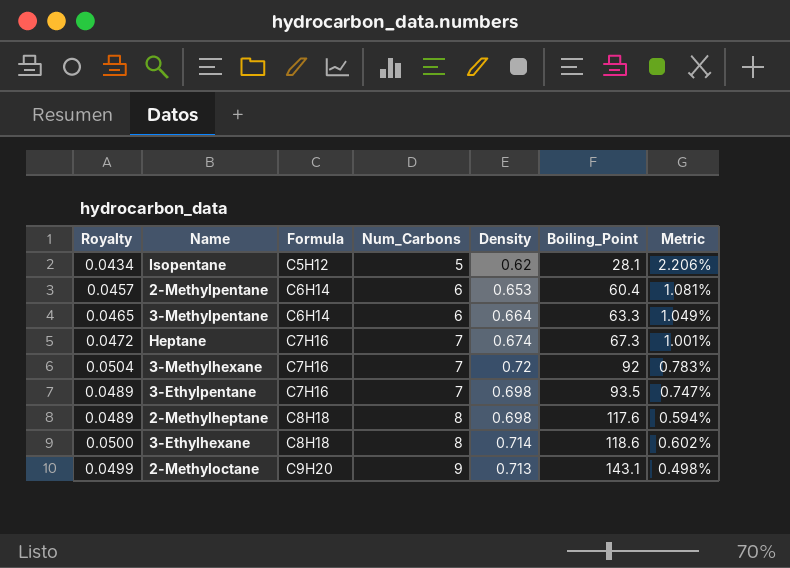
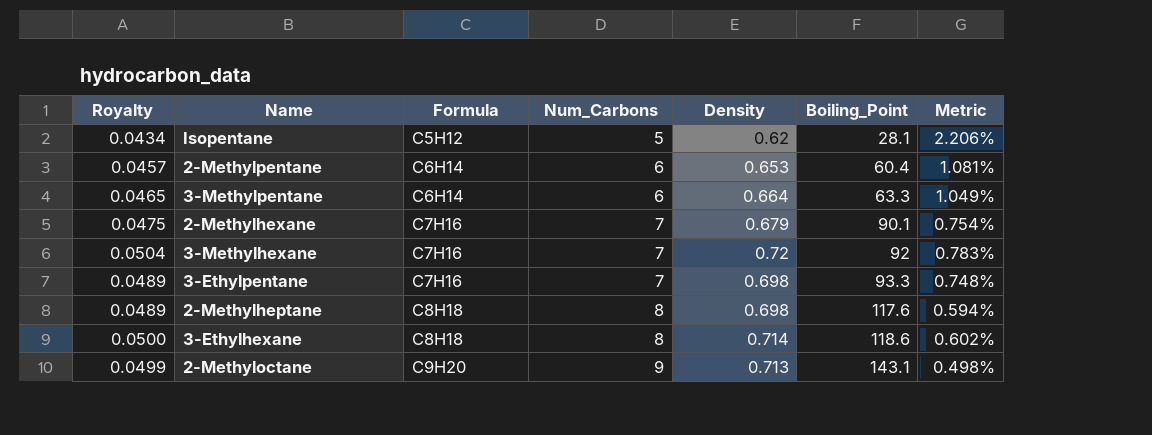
row Heptane: 0.0472 | C7H16 | 7 | 0.674 | 67.3 | 1.001% -> none
row 2-Methylhexane: none -> 0.0475 | C7H16 | 7 | 0.679 | 90.1 | 0.754%
3-Ethylpentane | Boiling_Point: 93.5 -> 93.3
3-Ethylpentane | Metric: 0.747% -> 0.748%

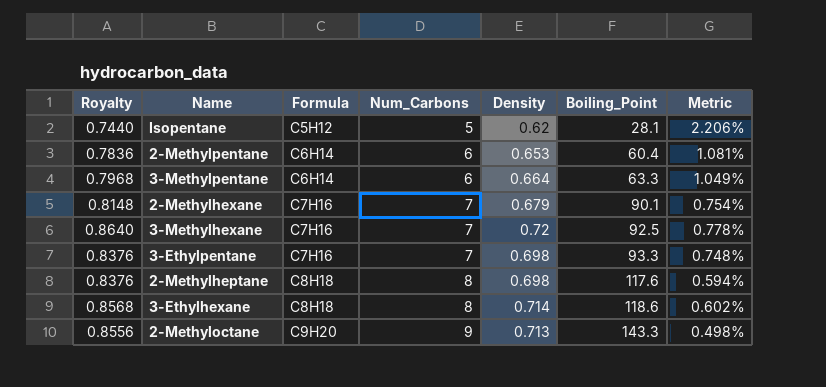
column Royalty | formula: [Density] * 0.07 -> [Density] * 1.2
3-Methylhexane | Boiling_Point: 92 -> 92.5
3-Methylhexane | Metric: 0.783% -> 0.778%
2-Methyloctane | Boiling_Point: 143.1 -> 143.3

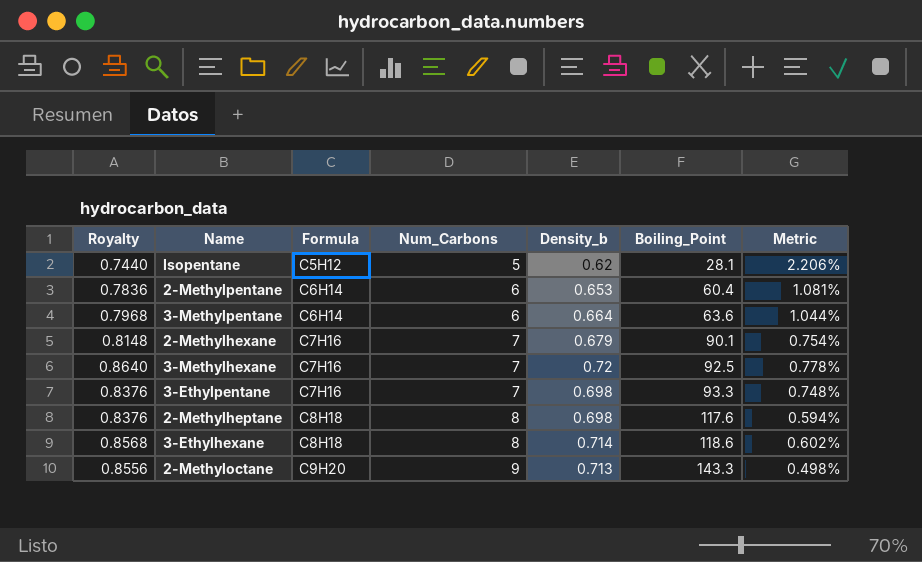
column name: Density -> Density_b
3-Methylpentane | Boiling_Point: 63.3 -> 63.6
3-Methylpentane | Metric: 1.049% -> 1.044%

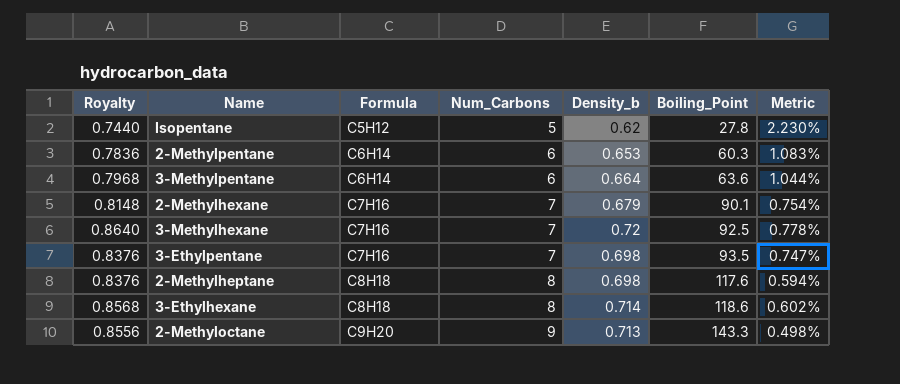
Isopentane | Boiling_Point: 28.1 -> 27.8
Isopentane | Metric: 2.206% -> 2.230%
2-Methylpentane | Boiling_Point: 60.4 -> 60.3
2-Methylpentane | Metric: 1.081% -> 1.083%
3-Ethylpentane | Boiling_Point: 93.3 -> 93.5
3-Ethylpentane | Metric: 0.748% -> 0.747%

